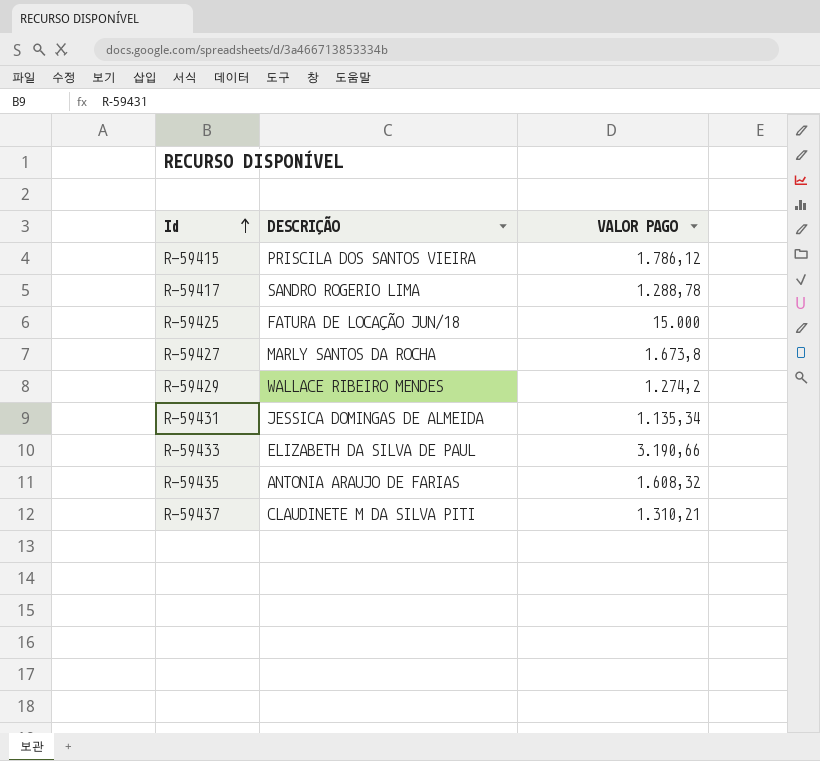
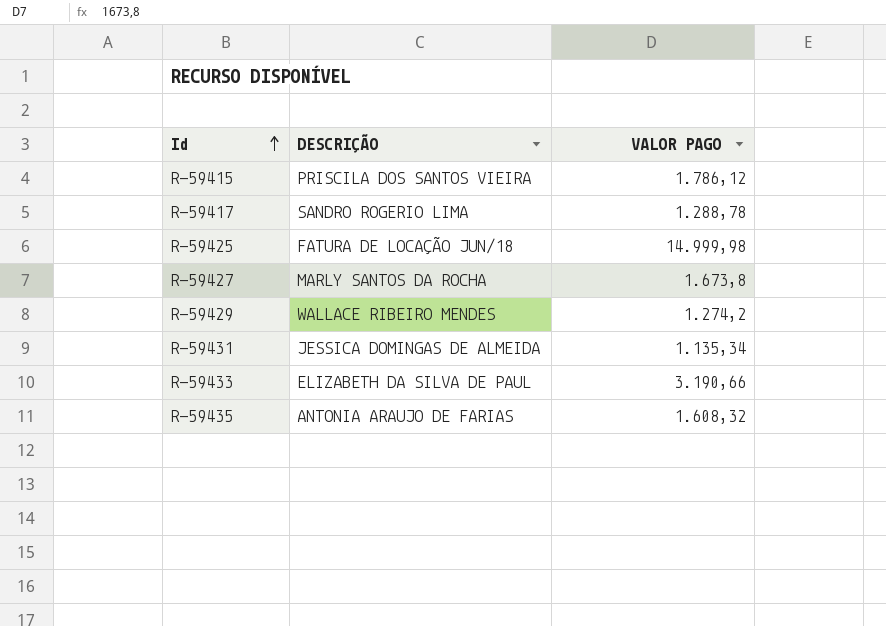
row R-59437: CLAUDINETE M DA SILVA PITI | 1.310,21 -> none
R-59425 | VALOR PAGO: 15.000 -> 14.999,98

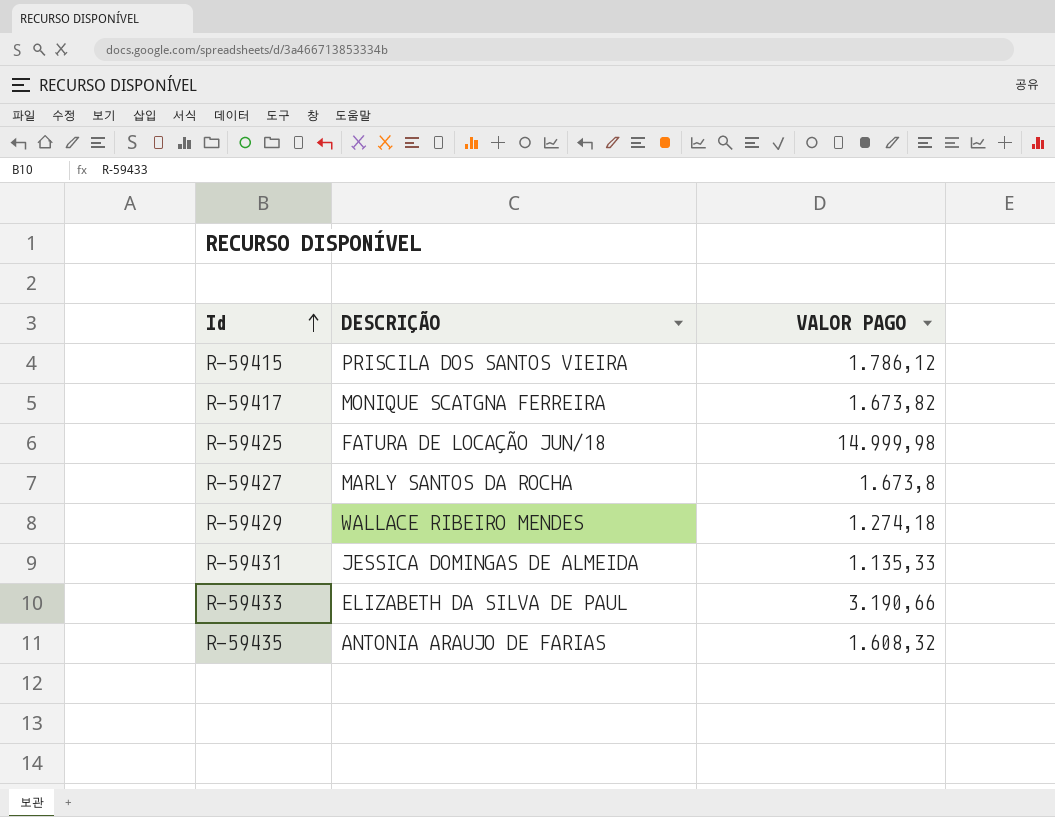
R-59417 | DESCRIÇÃO: SANDRO ROGERIO LIMA -> MONIQUE SCATGNA FERREIRA
R-59417 | VALOR PAGO: 1.288,78 -> 1.673,82
R-59429 | VALOR PAGO: 1.274,2 -> 1.274,18
R-59431 | VALOR PAGO: 1.135,34 -> 1.135,33

